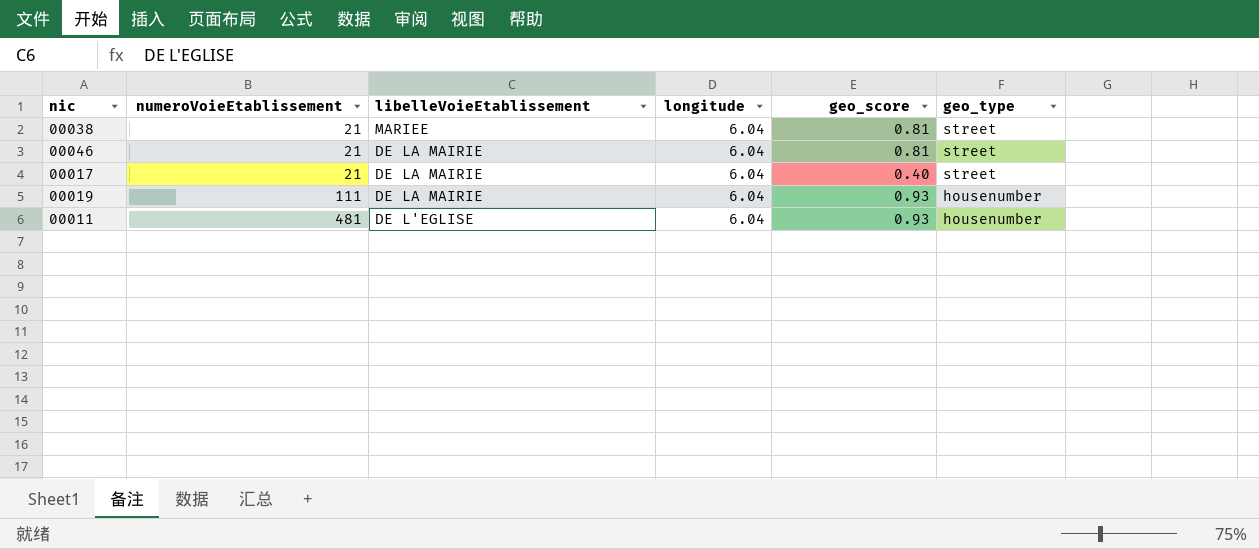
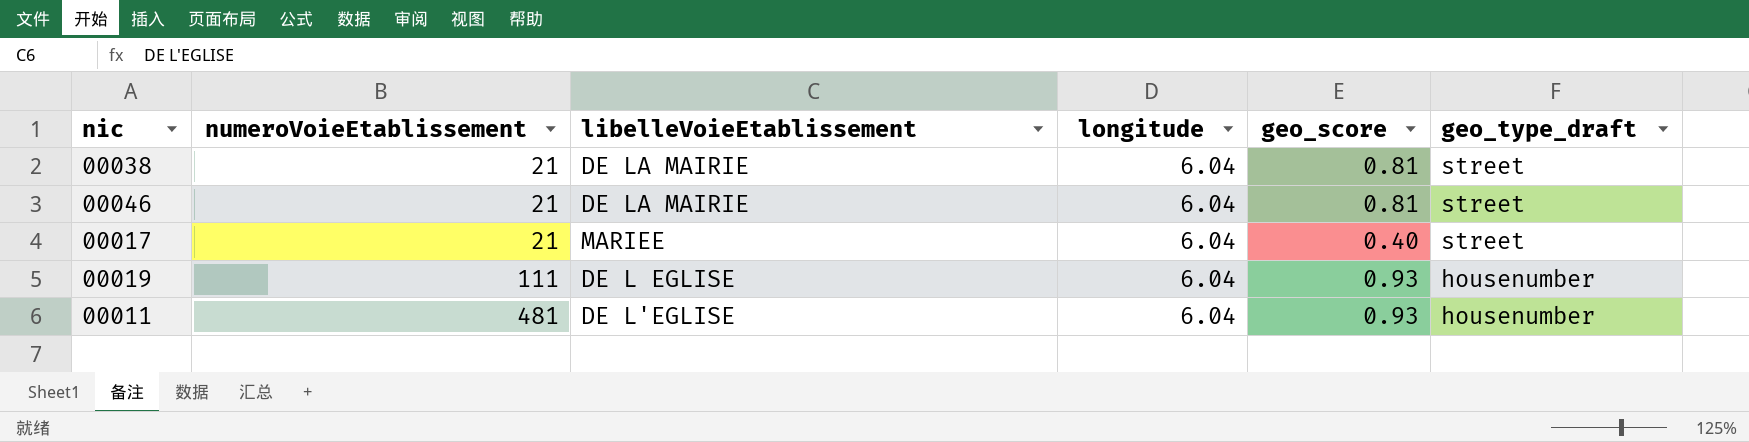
column name: geo_type -> geo_type_draft
00038 | libelleVoieEtablissement: MARIEE -> DE LA MAIRIE
00017 | libelleVoieEtablissement: DE LA MAIRIE -> MARIEE
00019 | libelleVoieEtablissement: DE LA MAIRIE -> DE L EGLISE

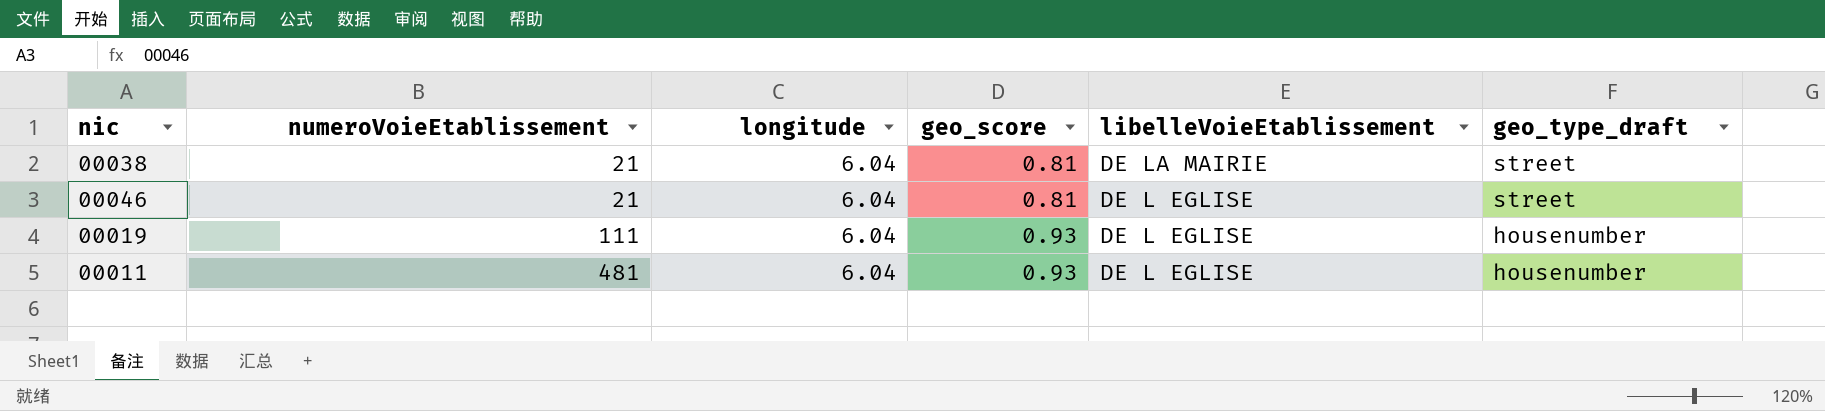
column libelleVoieEtablissement | position: 3 -> 5
row 00017: 21 | MARIEE | 6.04 | 0.40 | street -> none
00046 | libelleVoieEtablissement: DE LA MAIRIE -> DE L EGLISE
00011 | libelleVoieEtablissement: DE L'EGLISE -> DE L EGLISE

